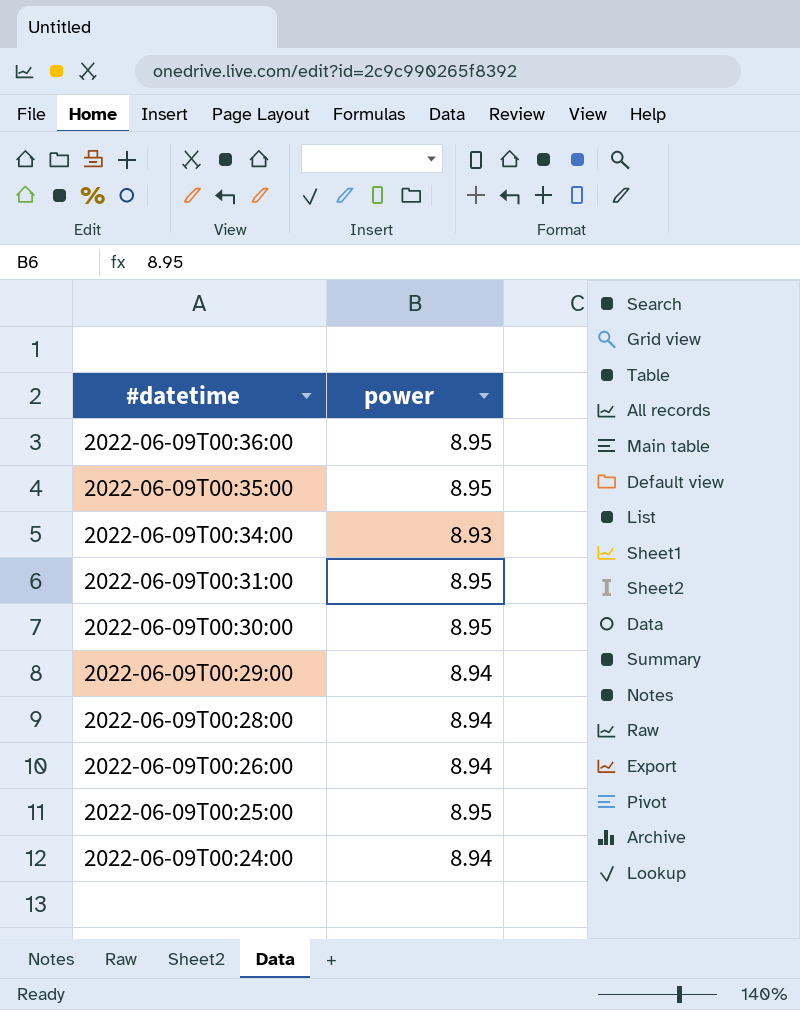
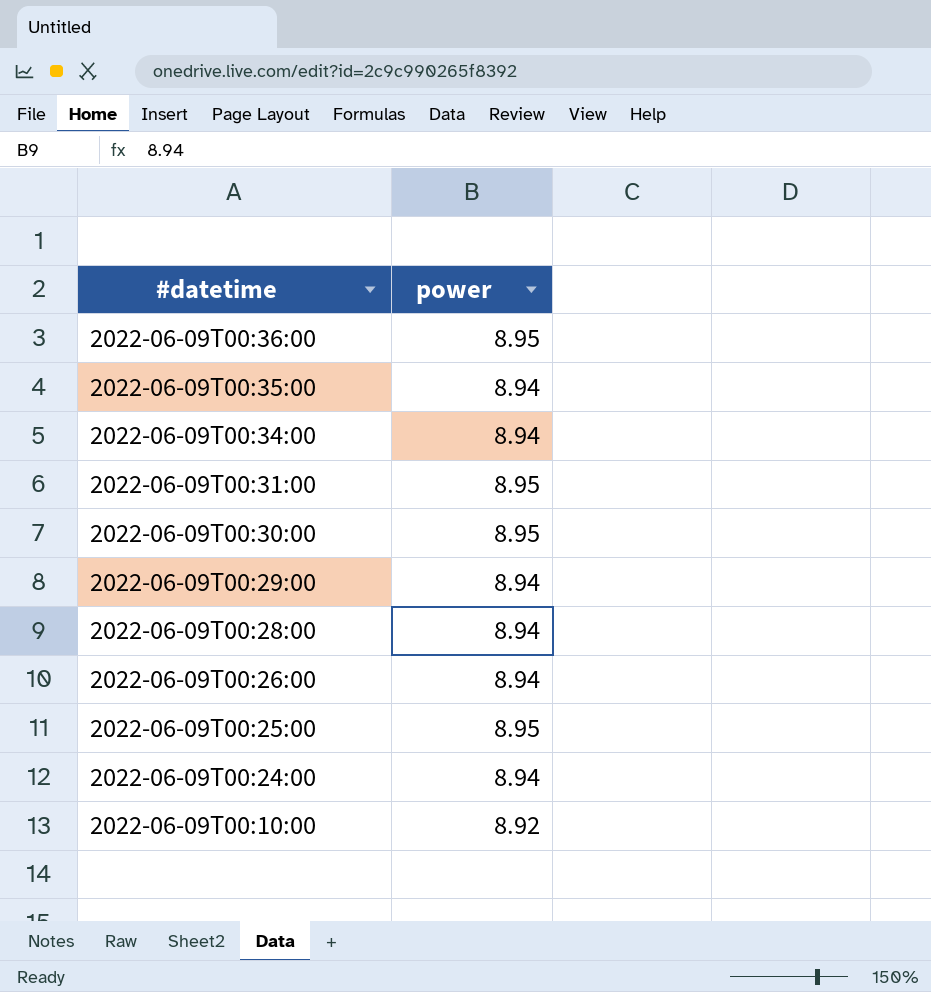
2022-06-09T00:35:00 | power: 8.95 -> 8.94
2022-06-09T00:34:00 | power: 8.93 -> 8.94
row 2022-06-09T00:10:00: none -> 8.92

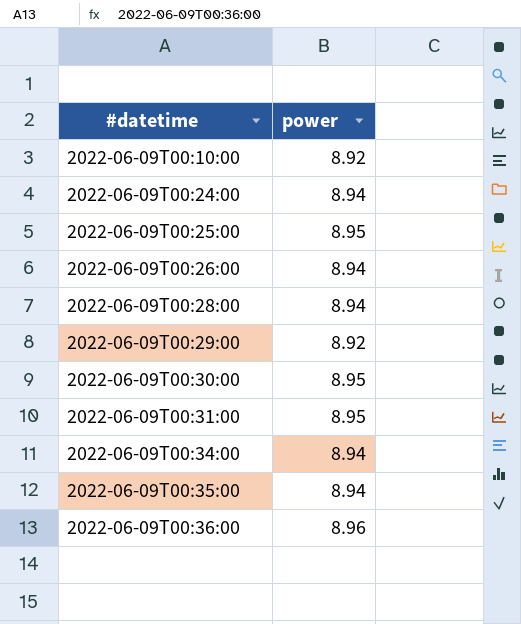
row order: #datetime descending -> #datetime ascending
2022-06-09T00:29:00 | power: 8.94 -> 8.92
2022-06-09T00:36:00 | power: 8.95 -> 8.96

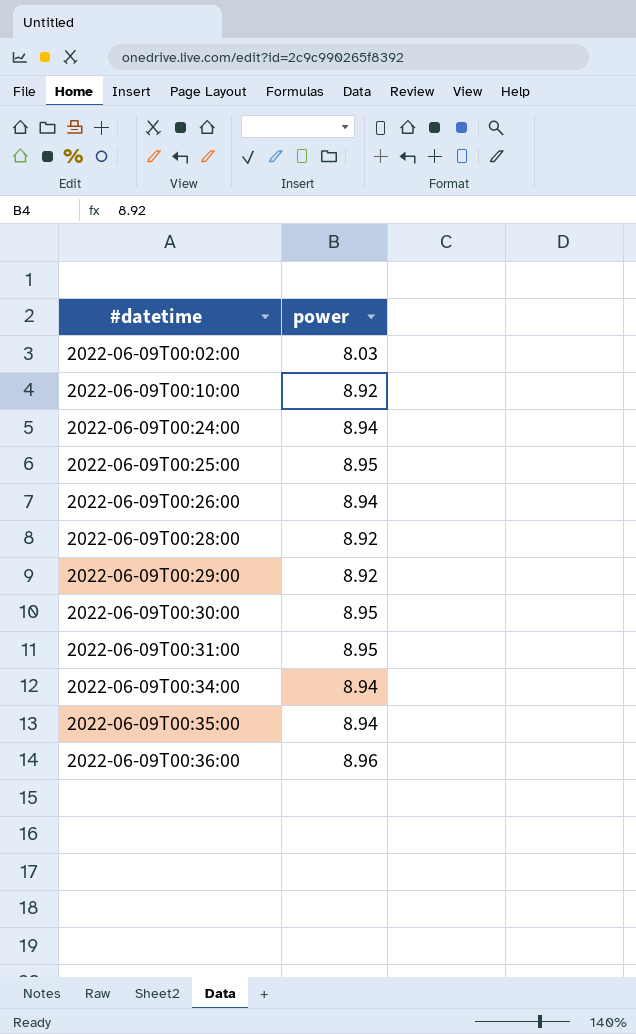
row 2022-06-09T00:02:00: none -> 8.03
2022-06-09T00:28:00 | power: 8.94 -> 8.92

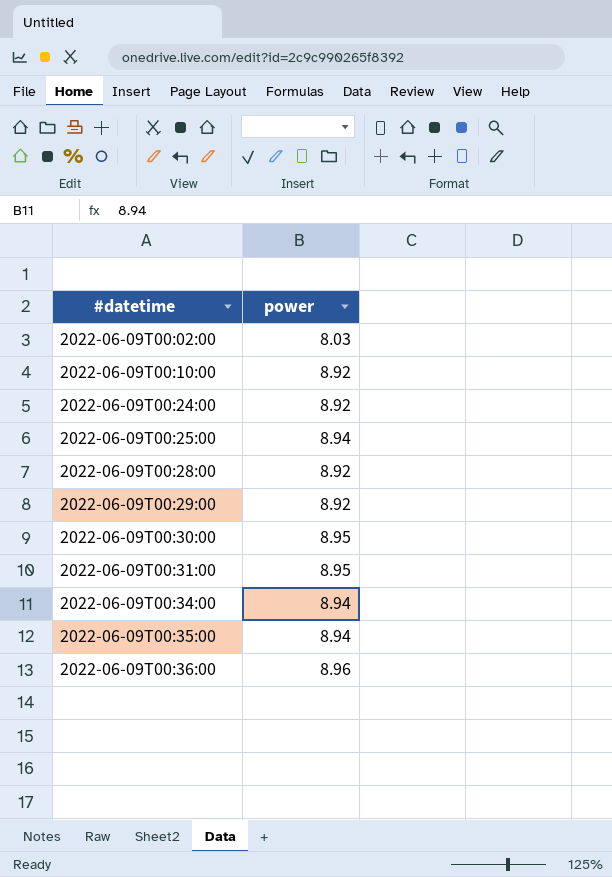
row 2022-06-09T00:26:00: 8.94 -> none
2022-06-09T00:24:00 | power: 8.94 -> 8.92
2022-06-09T00:25:00 | power: 8.95 -> 8.94

